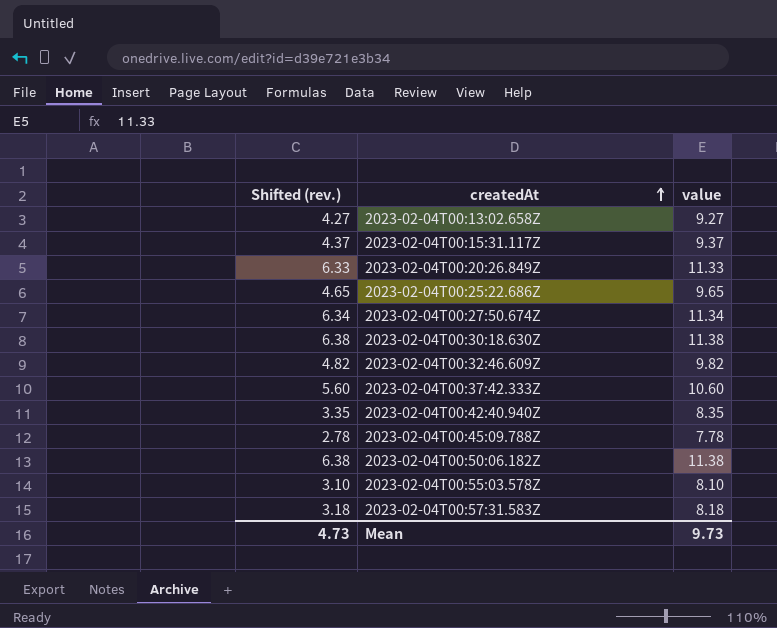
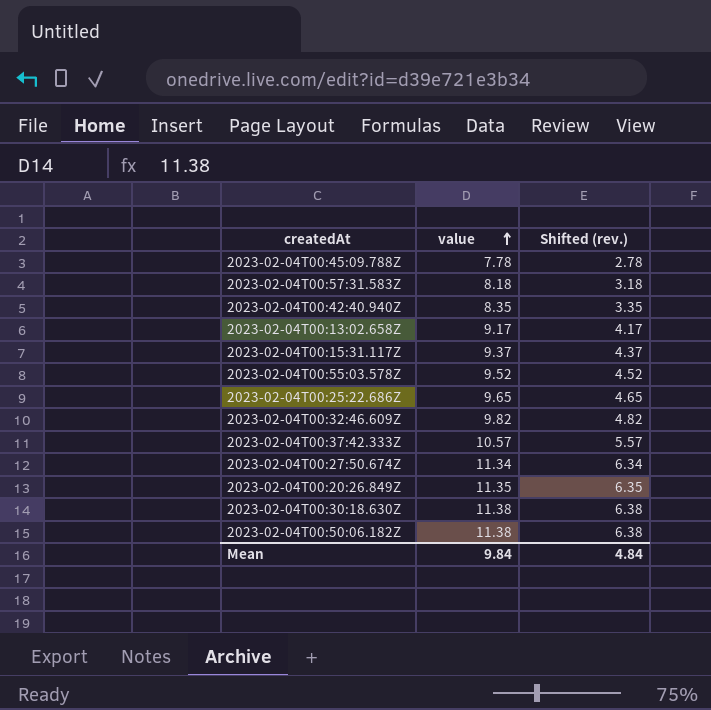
row order: createdAt ascending -> value ascending
column Shifted (rev.) | position: 1 -> 3
2023-02-04T00:13:02.658Z | value: 9.27 -> 9.17
2023-02-04T00:13:02.658Z | Shifted (rev.): 4.27 -> 4.17
2023-02-04T00:55:03.578Z | value: 8.10 -> 9.52
2023-02-04T00:55:03.578Z | Shifted (rev.): 3.10 -> 4.52
2023-02-04T00:37:42.333Z | value: 10.60 -> 10.57
2023-02-04T00:37:42.333Z | Shifted (rev.): 5.60 -> 5.57
2023-02-04T00:20:26.849Z | value: 11.33 -> 11.35
2023-02-04T00:20:26.849Z | Shifted (rev.): 6.33 -> 6.35
Mean | value: 9.73 -> 9.84
Mean | Shifted (rev.): 4.73 -> 4.84

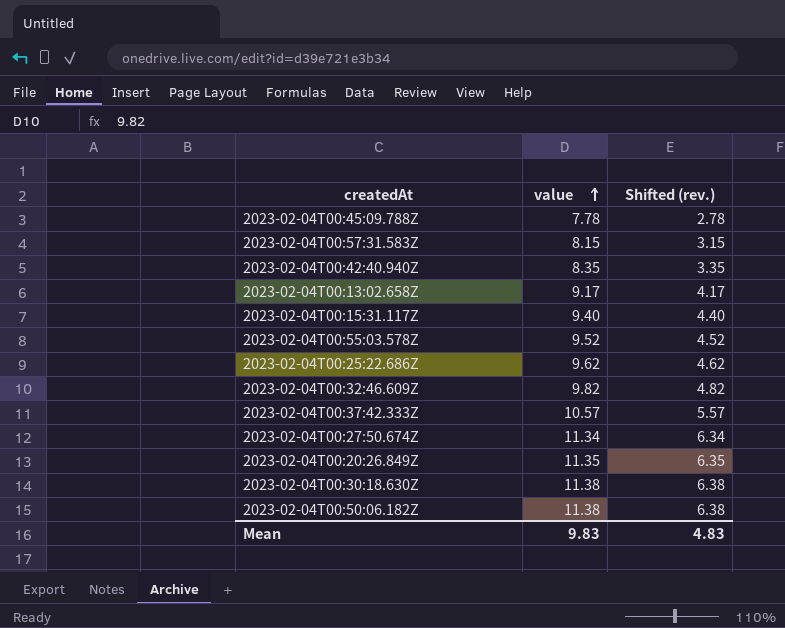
2023-02-04T00:57:31.583Z | value: 8.18 -> 8.15
2023-02-04T00:57:31.583Z | Shifted (rev.): 3.18 -> 3.15
2023-02-04T00:15:31.117Z | value: 9.37 -> 9.40
2023-02-04T00:15:31.117Z | Shifted (rev.): 4.37 -> 4.40
2023-02-04T00:25:22.686Z | value: 9.65 -> 9.62
2023-02-04T00:25:22.686Z | Shifted (rev.): 4.65 -> 4.62
Mean | value: 9.84 -> 9.83
Mean | Shifted (rev.): 4.84 -> 4.83

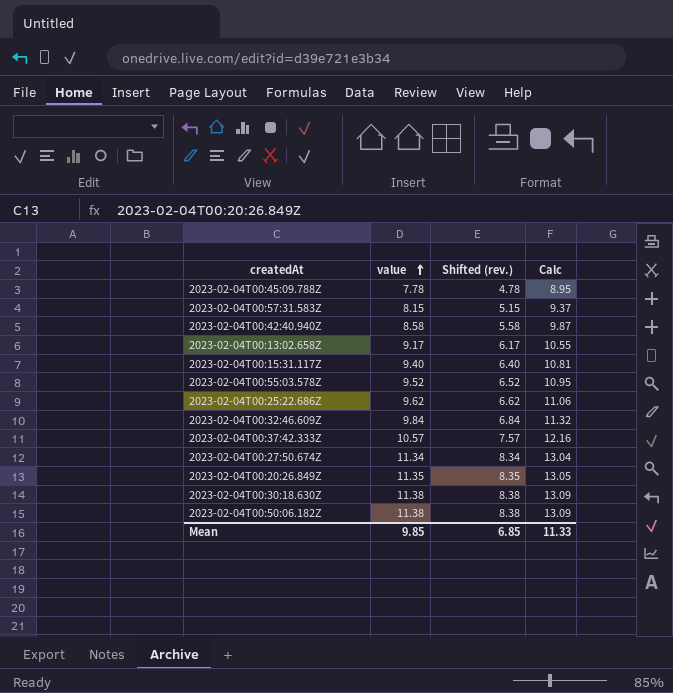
column Shifted (rev.) | formula: [value] - 5 -> [value] - 3
column Calc | formula: none -> [value] * 1.15
2023-02-04T00:42:40.940Z | value: 8.35 -> 8.58
2023-02-04T00:32:46.609Z | value: 9.82 -> 9.84
Mean | value: 9.83 -> 9.85
Mean | Shifted (rev.): 4.83 -> 6.85

